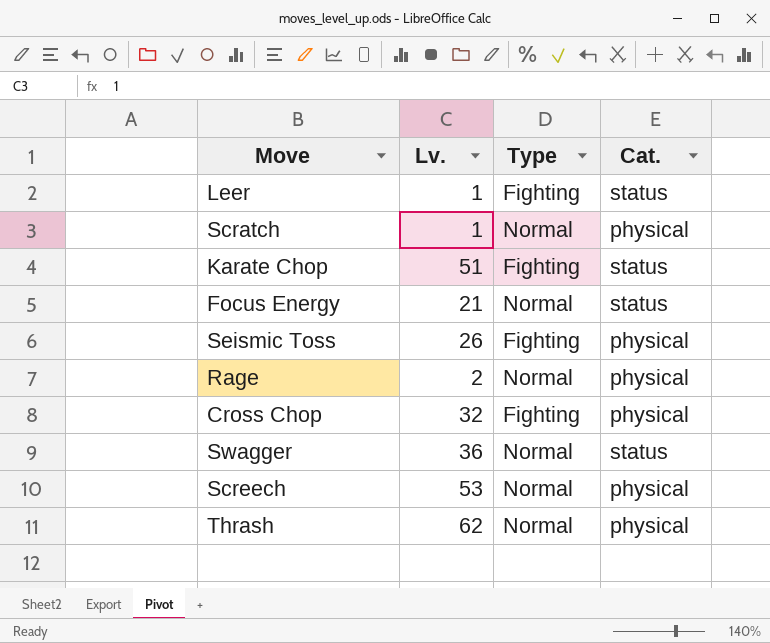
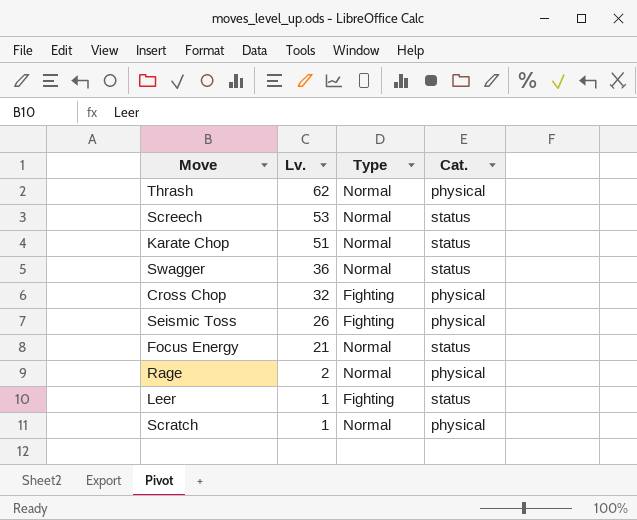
row order: none -> Lv. descending
Screech | Cat.: physical -> status
Karate Chop | Type: Fighting -> Normal

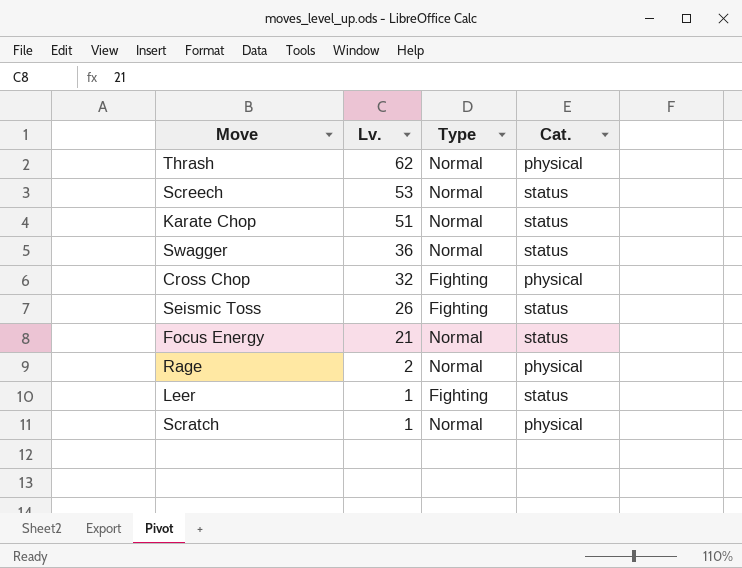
Seismic Toss | Cat.: physical -> status

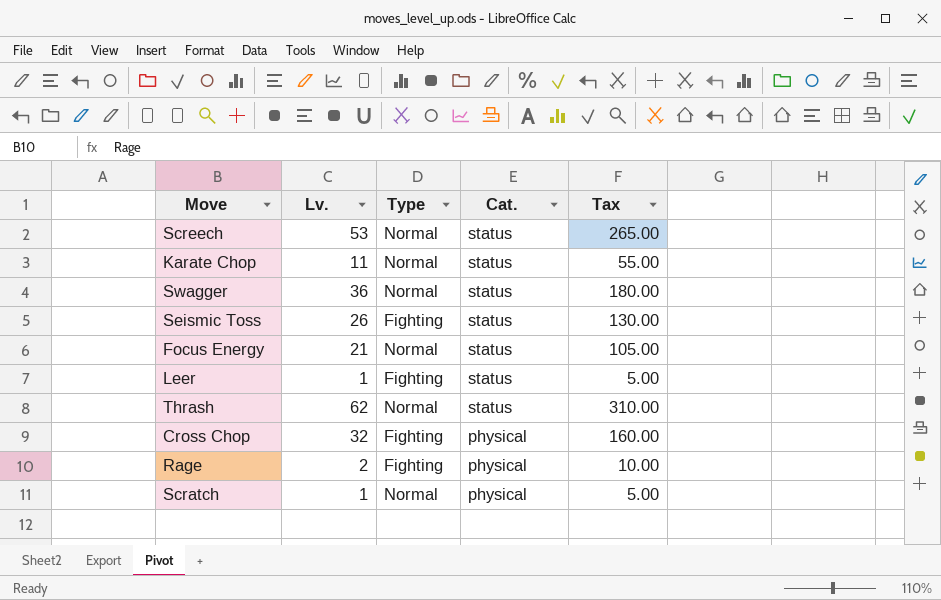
row order: Lv. descending -> Cat. descending
column Tax | formula: none -> [Lv.] * 5
Karate Chop | Lv.: 51 -> 11
Thrash | Cat.: physical -> status
Rage | Type: Normal -> Fighting

